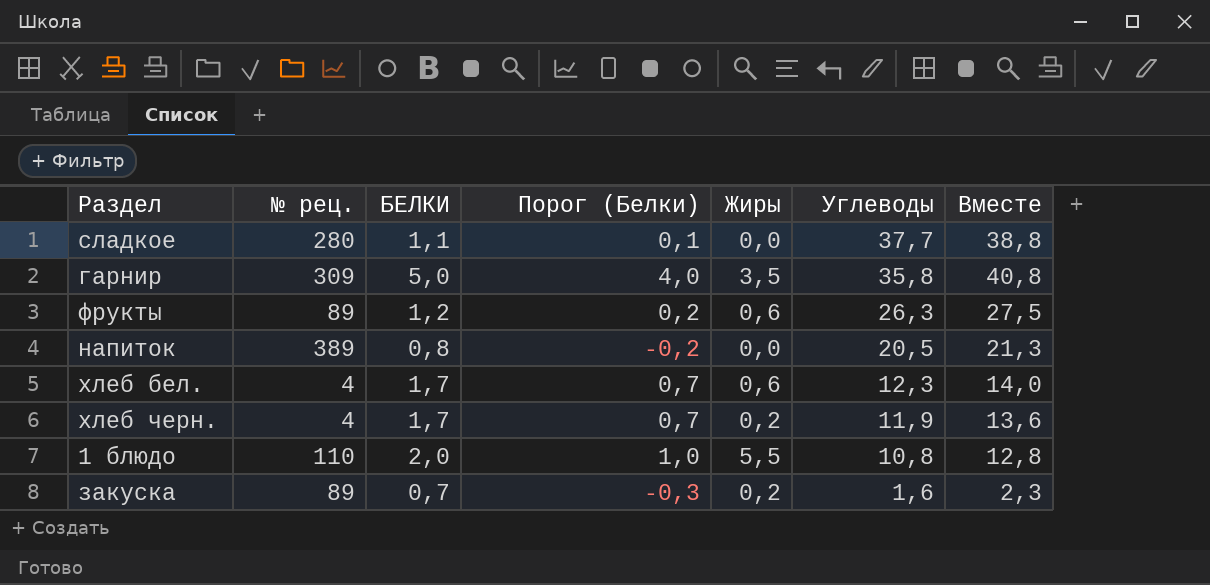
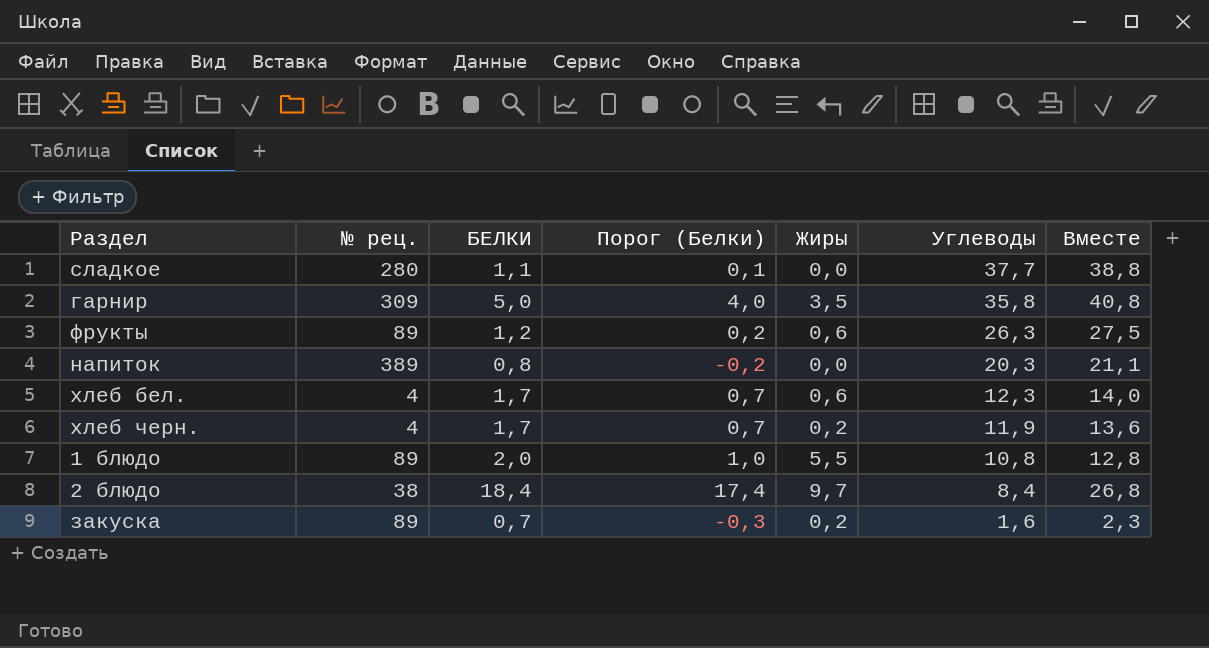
напиток | Углеводы: 20,5 -> 20,3
напиток | Вместе: 21,3 -> 21,1
1 блюдо | № рец.: 110 -> 89
row 2 блюдо: none -> 38 | 18,4 | 17,4 | 9,7 | 8,4 | 26,8

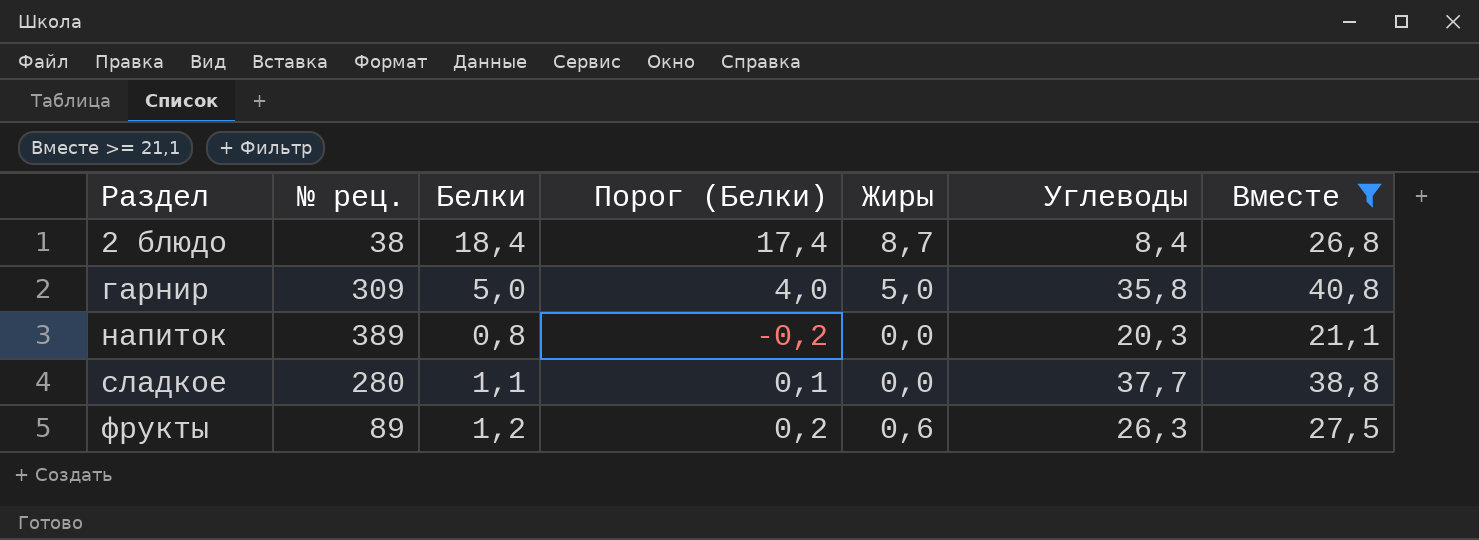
filter: none -> Вместе >= 21,1
row order: Углеводы descending -> Раздел ascending
column name: БЕЛКИ -> Белки
2 блюдо | Жиры: 9,7 -> 8,7
гарнир | Жиры: 3,5 -> 5,0

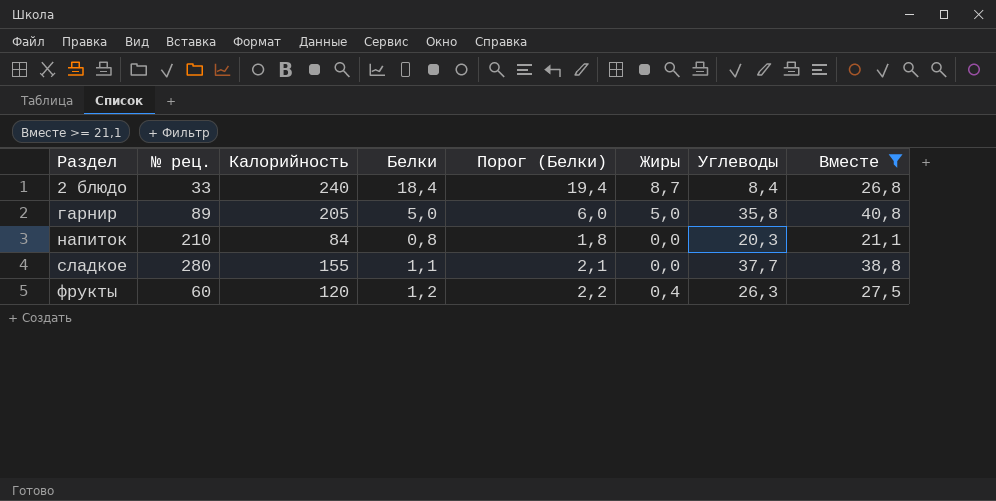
column Калорийность | position: none -> 3
column Порог (Белки) | formula: [Белки] - 1 -> [Белки] + 1
2 блюдо | № рец.: 38 -> 33
гарнир | № рец.: 309 -> 89
напиток | № рец.: 389 -> 210
фрукты | № рец.: 89 -> 60
фрукты | Жиры: 0,6 -> 0,4

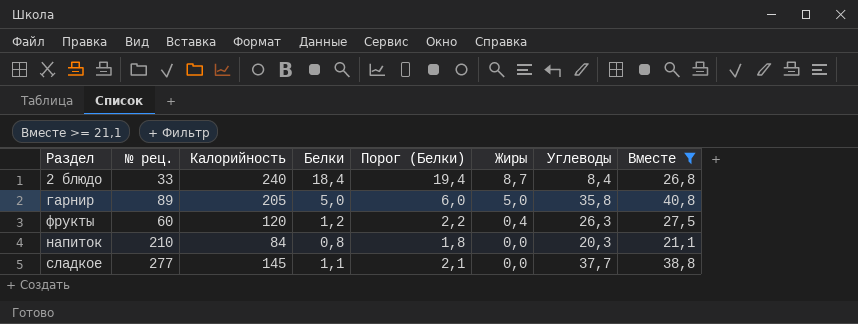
row order: Раздел ascending -> Жиры descending
сладкое | № рец.: 280 -> 277
сладкое | Калорийность: 155 -> 145

